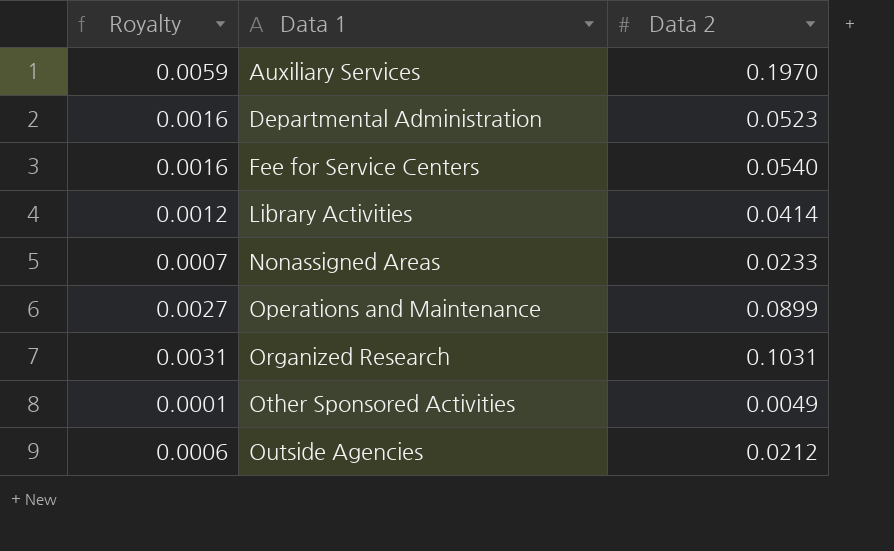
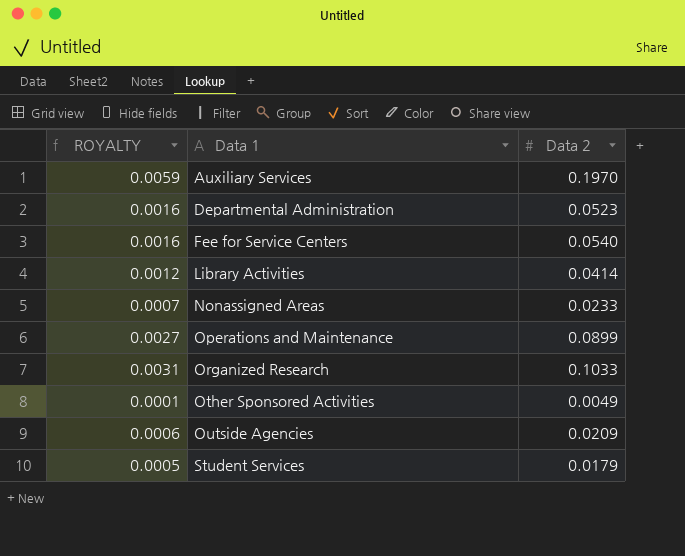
column name: Royalty -> ROYALTY
Organized Research | Data 2: 0.1031 -> 0.1033
Outside Agencies | Data 2: 0.0212 -> 0.0209
row Student Services: none -> 0.0005 | 0.0179

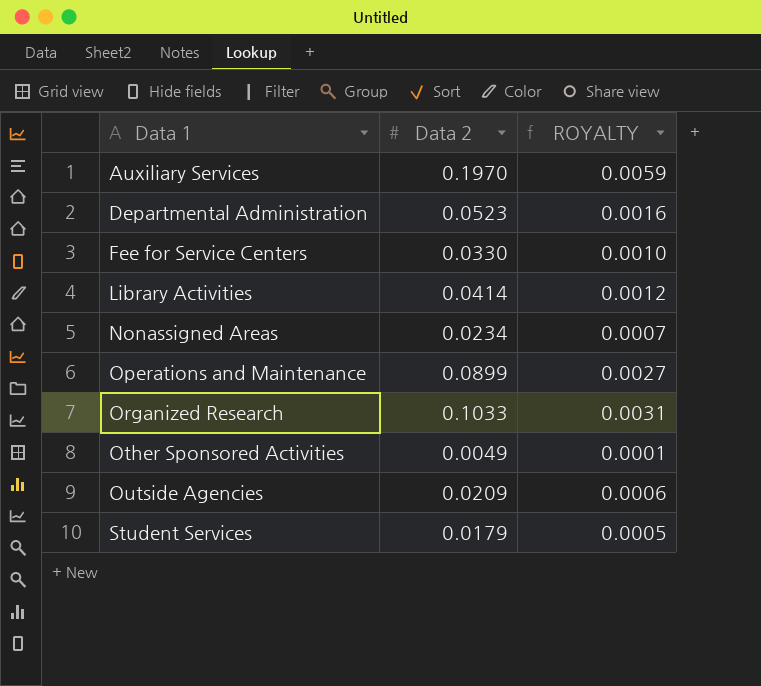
column ROYALTY | position: 1 -> 3
Fee for Service Centers | Data 2: 0.0540 -> 0.0330
Fee for Service Centers | ROYALTY: 0.0016 -> 0.0010
Nonassigned Areas | Data 2: 0.0233 -> 0.0234

